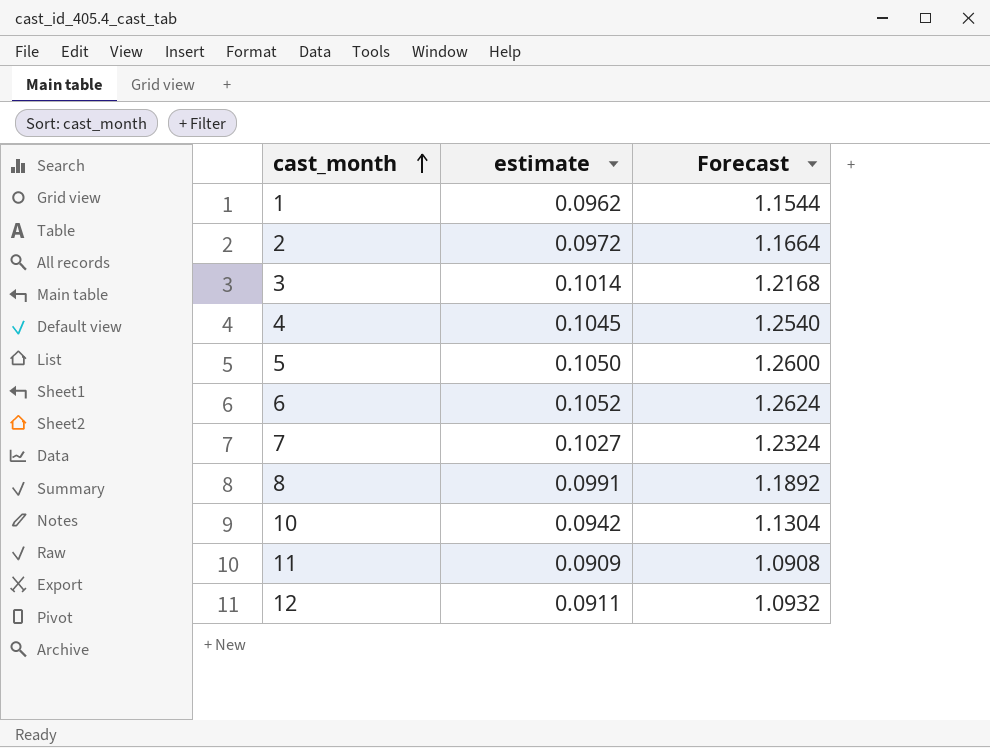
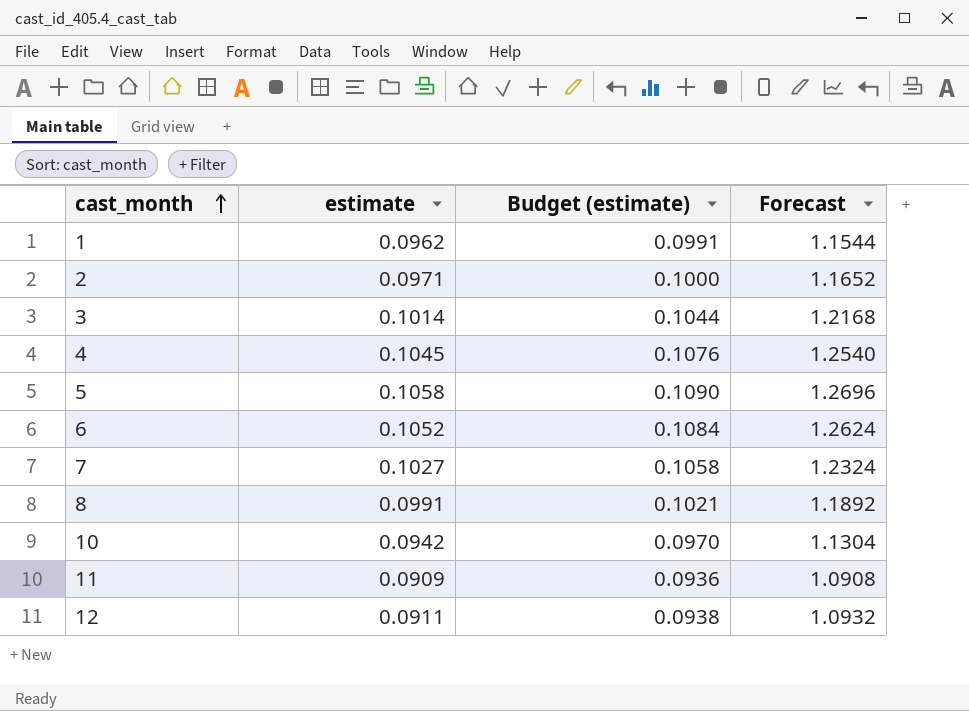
column Budget (estimate) | formula: none -> [estimate] * 1.03
2 | estimate: 0.0972 -> 0.0971
2 | Forecast: 1.1664 -> 1.1652
5 | estimate: 0.1050 -> 0.1058
5 | Forecast: 1.2600 -> 1.2696

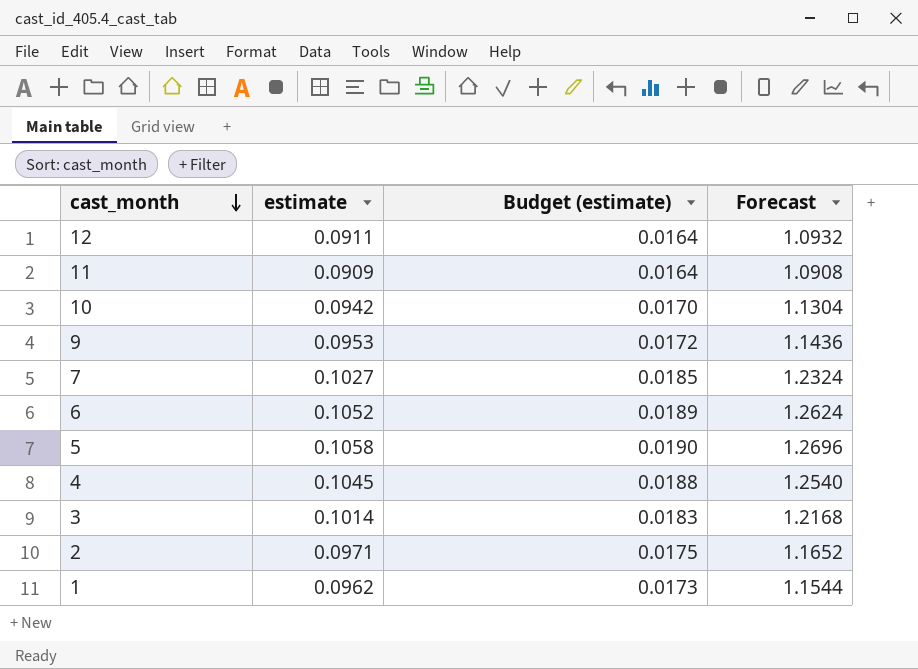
row order: cast_month ascending -> cast_month descending
column Budget (estimate) | formula: [estimate] * 1.03 -> [estimate] * 0.18
row 8: 0.0991 | 0.1021 | 1.1892 -> none
row 9: none -> 0.0953 | 0.0172 | 1.1436

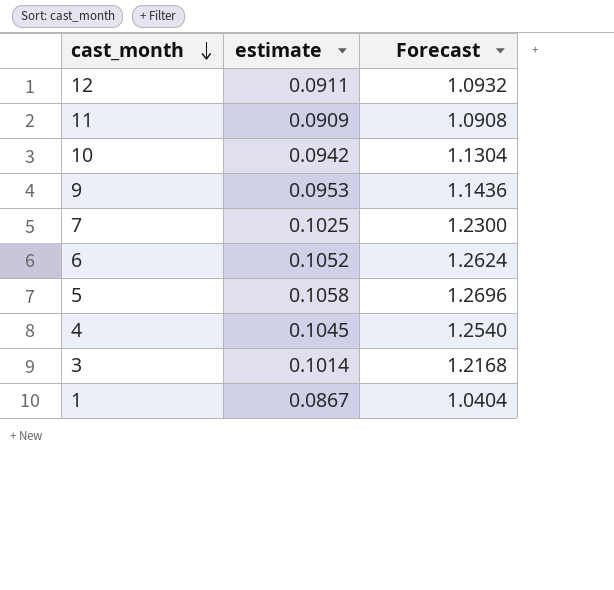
column Budget (estimate) | formula: [estimate] * 0.18 -> none
row 2: 0.0971 | 0.0175 | 1.1652 -> none
7 | estimate: 0.1027 -> 0.1025
7 | Forecast: 1.2324 -> 1.2300
1 | estimate: 0.0962 -> 0.0867
1 | Forecast: 1.1544 -> 1.0404

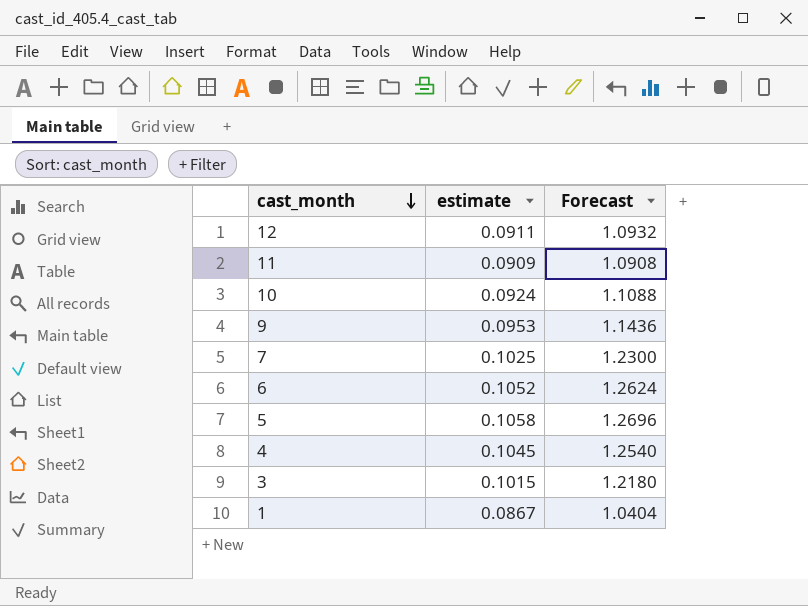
10 | estimate: 0.0942 -> 0.0924
10 | Forecast: 1.1304 -> 1.1088
3 | estimate: 0.1014 -> 0.1015
3 | Forecast: 1.2168 -> 1.2180

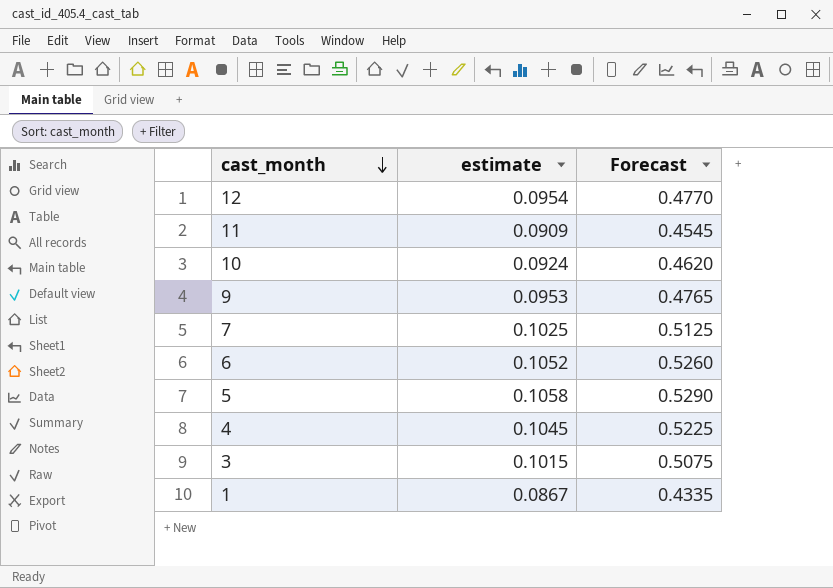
column Forecast | formula: [estimate] * 12 -> [estimate] * 5
12 | estimate: 0.0911 -> 0.0954

